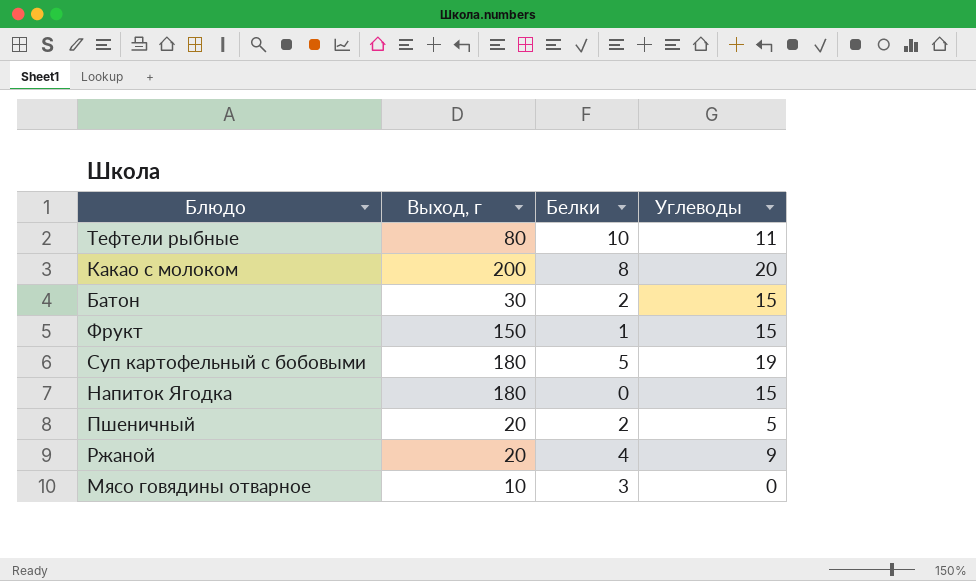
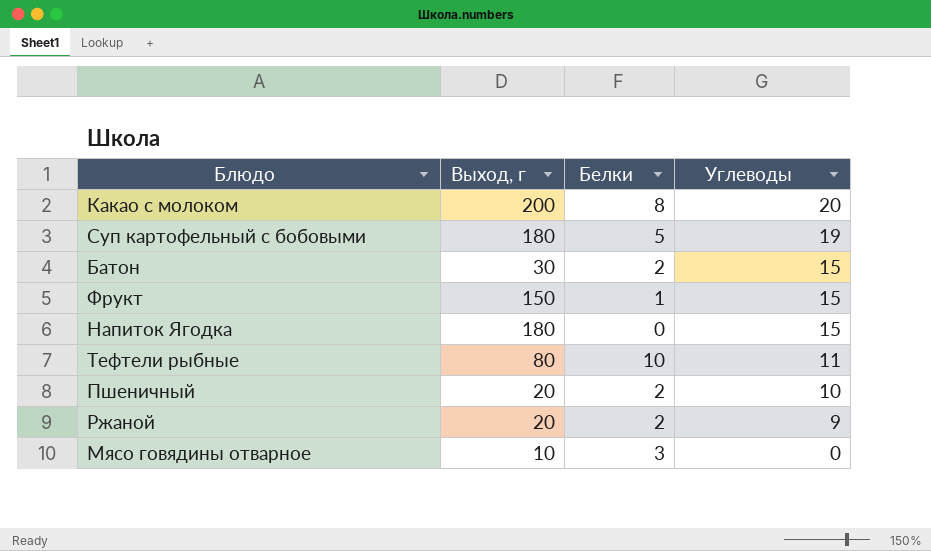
row order: none -> Углеводы descending
Пшеничный | Углеводы: 5 -> 10
Ржаной | Белки: 4 -> 2

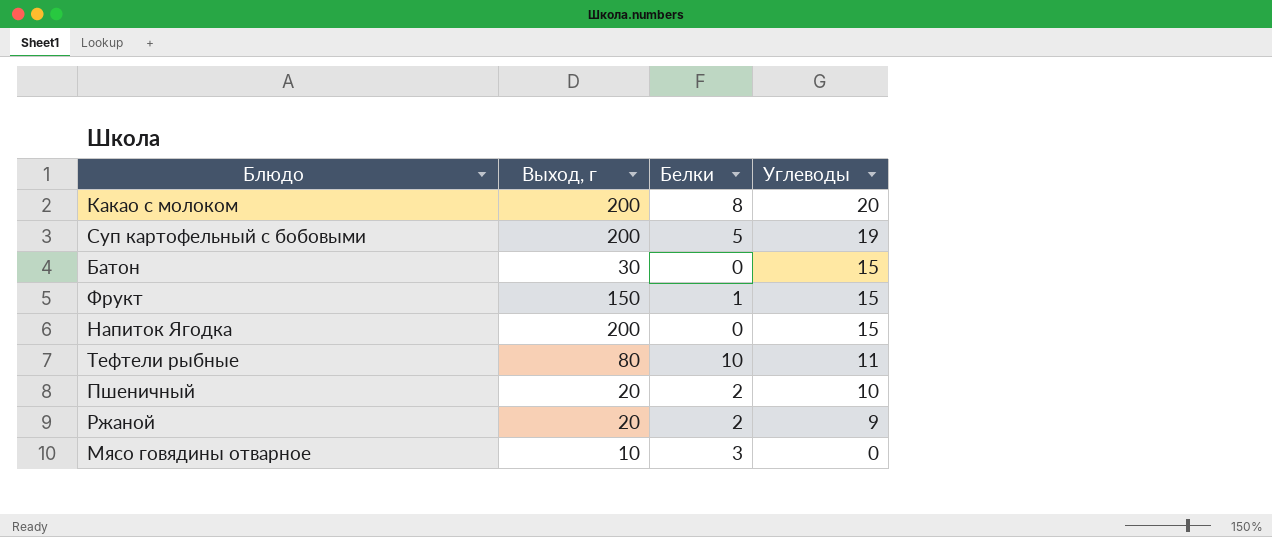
Суп картофельный с бобовыми | Выход, г: 180 -> 200
Батон | Белки: 2 -> 0
Напиток Ягодка | Выход, г: 180 -> 200

